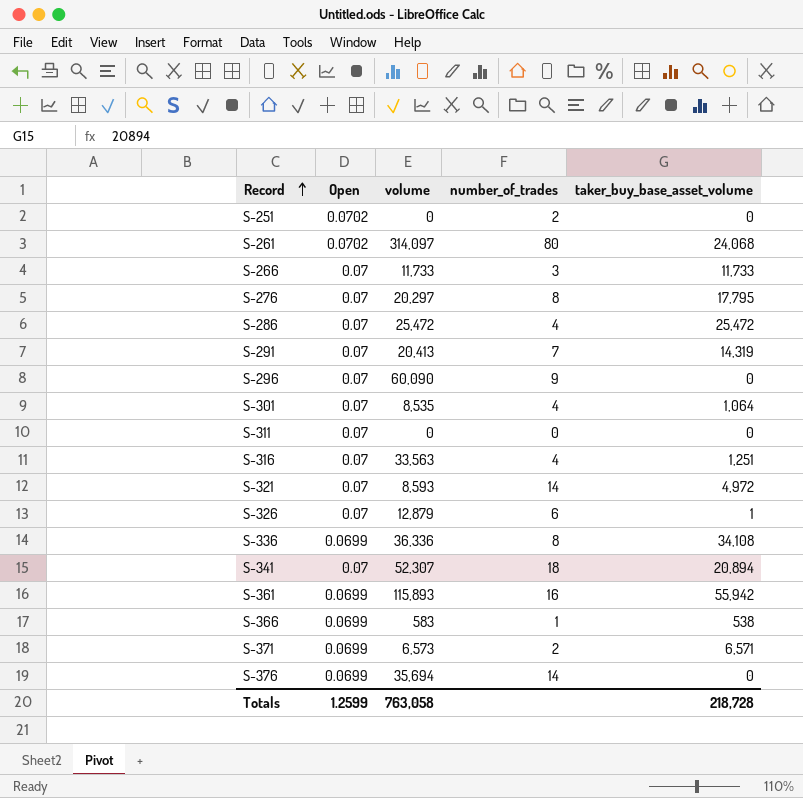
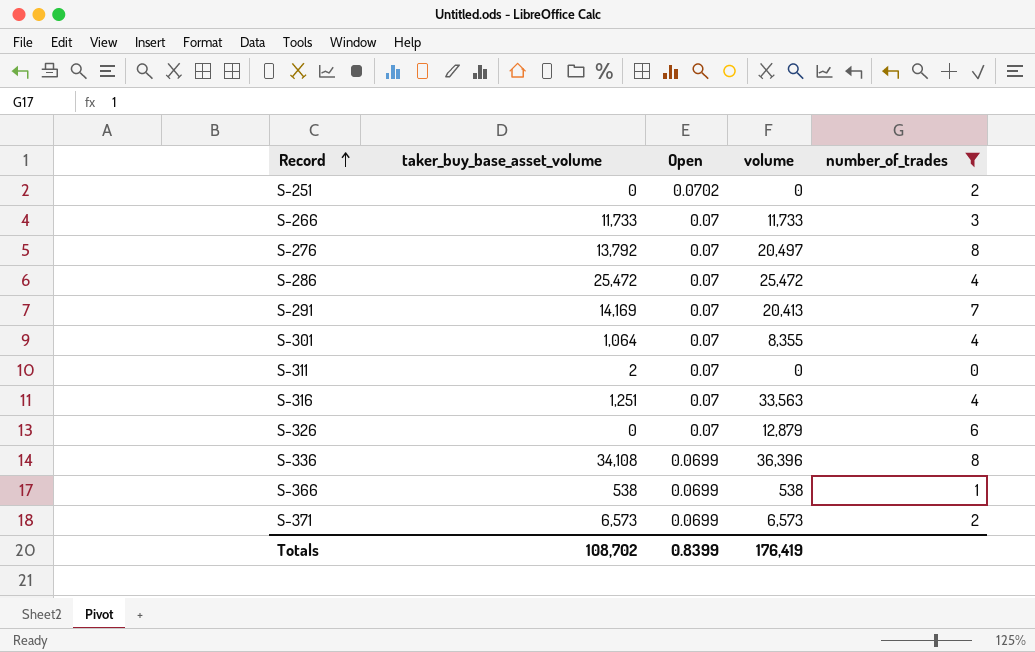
filter: none -> number_of_trades <= 8
column taker_buy_base_asset_volume | position: 5 -> 2
S-276 | taker_buy_base_asset_volume: 17,795 -> 13,792
S-276 | volume: 20,297 -> 20,497
S-291 | taker_buy_base_asset_volume: 14,319 -> 14,169
S-301 | volume: 8,535 -> 8,355
S-311 | taker_buy_base_asset_volume: 0 -> 2
S-326 | taker_buy_base_asset_volume: 1 -> 0
S-336 | volume: 36,336 -> 36,396
S-366 | volume: 583 -> 538
S-371 | taker_buy_base_asset_volume: 6,571 -> 6,573
Totals | taker_buy_base_asset_volume: 218,728 -> 108,702
Totals | Open: 1.2599 -> 0.8399
Totals | volume: 763,058 -> 176,419

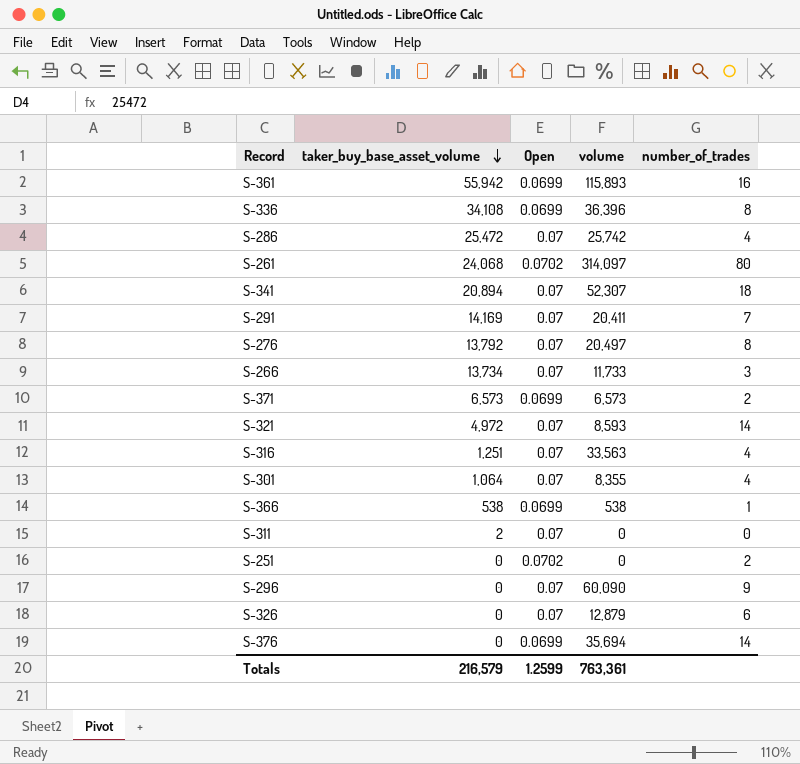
filter: number_of_trades <= 8 -> none
row order: Record ascending -> taker_buy_base_asset_volume descending
S-286 | volume: 25,472 -> 25,742
S-291 | volume: 20,413 -> 20,411
S-266 | taker_buy_base_asset_volume: 11,733 -> 13,734
Totals | taker_buy_base_asset_volume: 108,702 -> 216,579
Totals | Open: 0.8399 -> 1.2599
Totals | volume: 176,419 -> 763,361

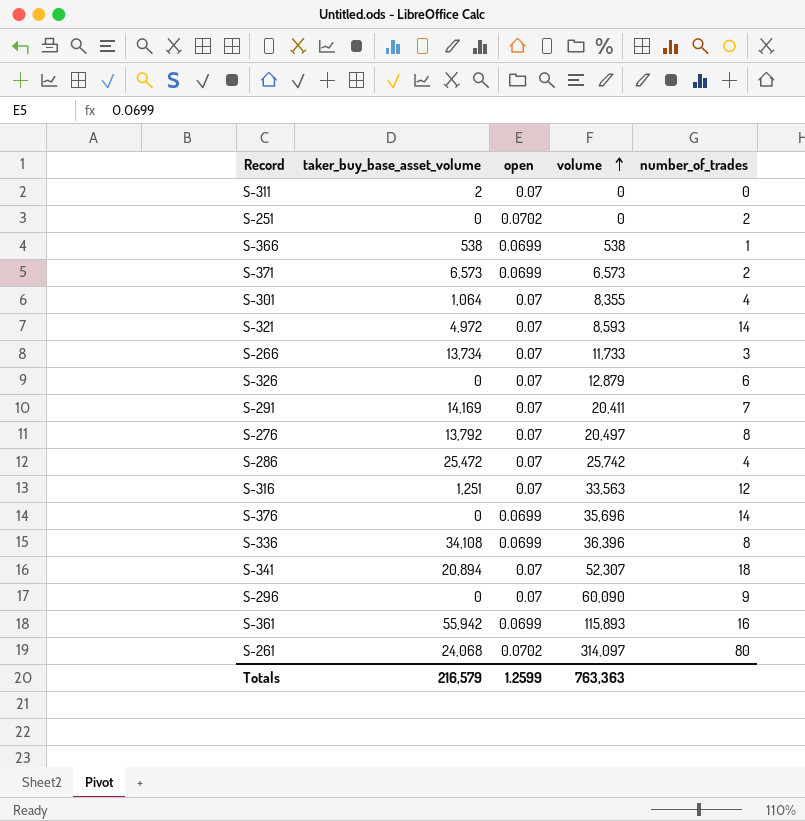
row order: taker_buy_base_asset_volume descending -> volume ascending
column name: Open -> open
S-316 | number_of_trades: 4 -> 12
S-376 | volume: 35,694 -> 35,696
Totals | volume: 763,361 -> 763,363

